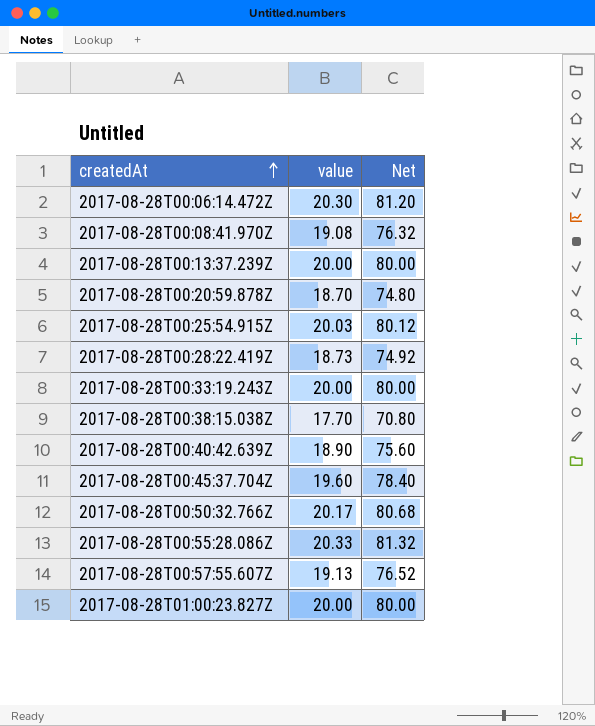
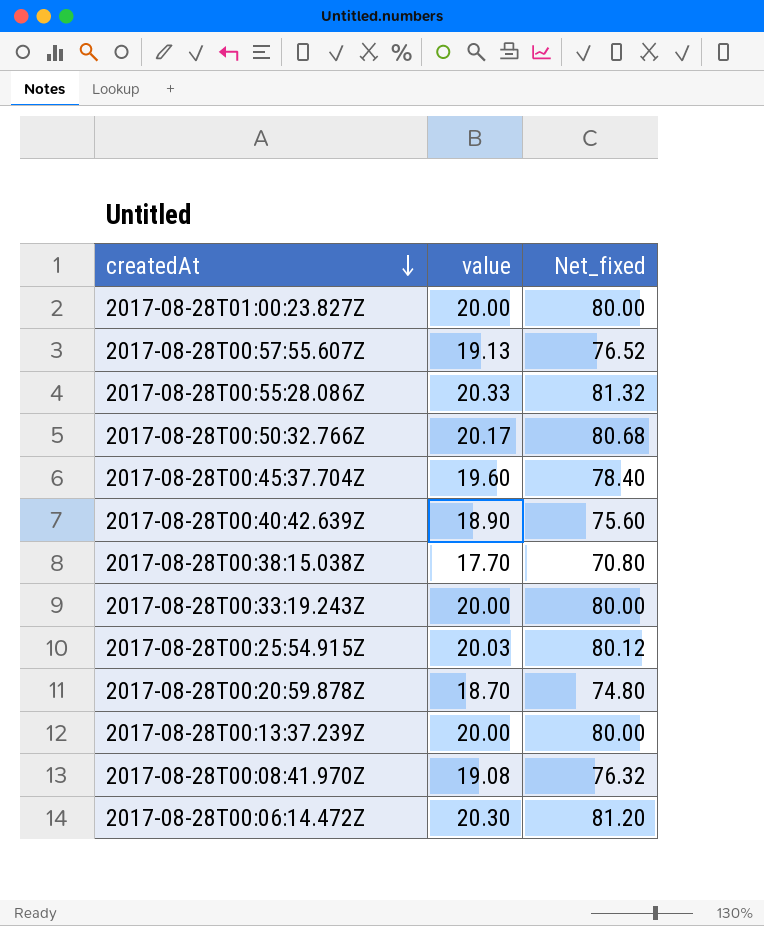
row order: createdAt ascending -> createdAt descending
column name: Net -> Net_fixed
row 2017-08-28T00:28:22.419Z: 18.73 | 74.92 -> none

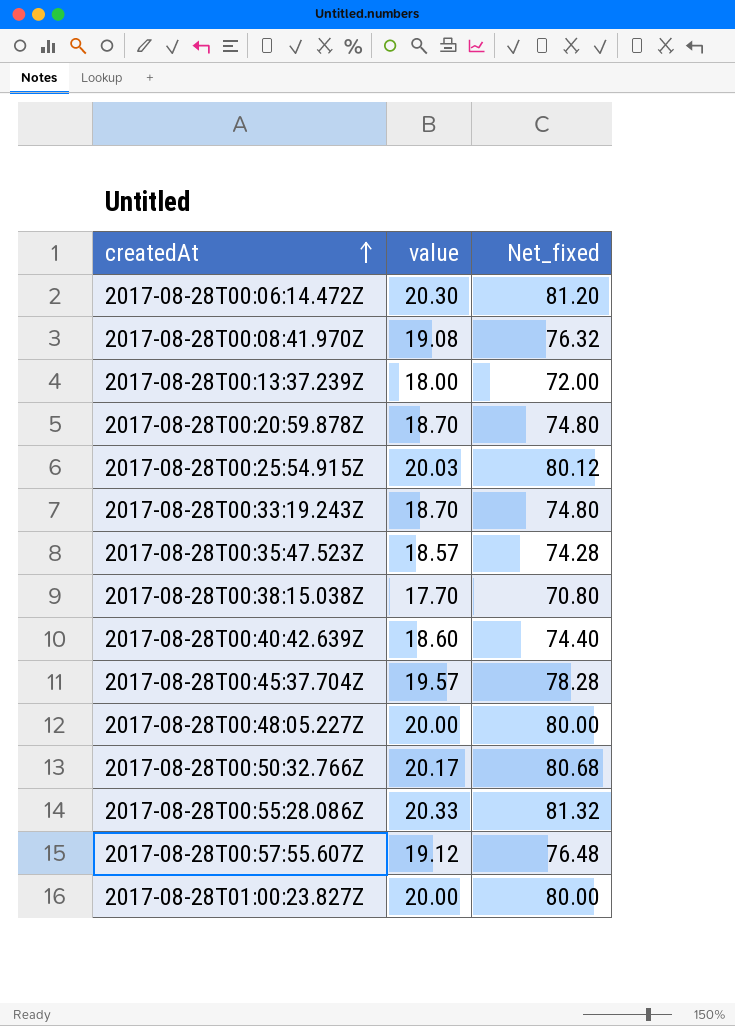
row order: createdAt descending -> createdAt ascending
2017-08-28T00:13:37.239Z | value: 20.00 -> 18.00
2017-08-28T00:13:37.239Z | Net_fixed: 80.00 -> 72.00
2017-08-28T00:33:19.243Z | value: 20.00 -> 18.70
2017-08-28T00:33:19.243Z | Net_fixed: 80.00 -> 74.80
row 2017-08-28T00:35:47.523Z: none -> 18.57 | 74.28
2017-08-28T00:40:42.639Z | value: 18.90 -> 18.60
2017-08-28T00:40:42.639Z | Net_fixed: 75.60 -> 74.40
2017-08-28T00:45:37.704Z | value: 19.60 -> 19.57
2017-08-28T00:45:37.704Z | Net_fixed: 78.40 -> 78.28
row 2017-08-28T00:48:05.227Z: none -> 20.00 | 80.00
2017-08-28T00:57:55.607Z | value: 19.13 -> 19.12
2017-08-28T00:57:55.607Z | Net_fixed: 76.52 -> 76.48

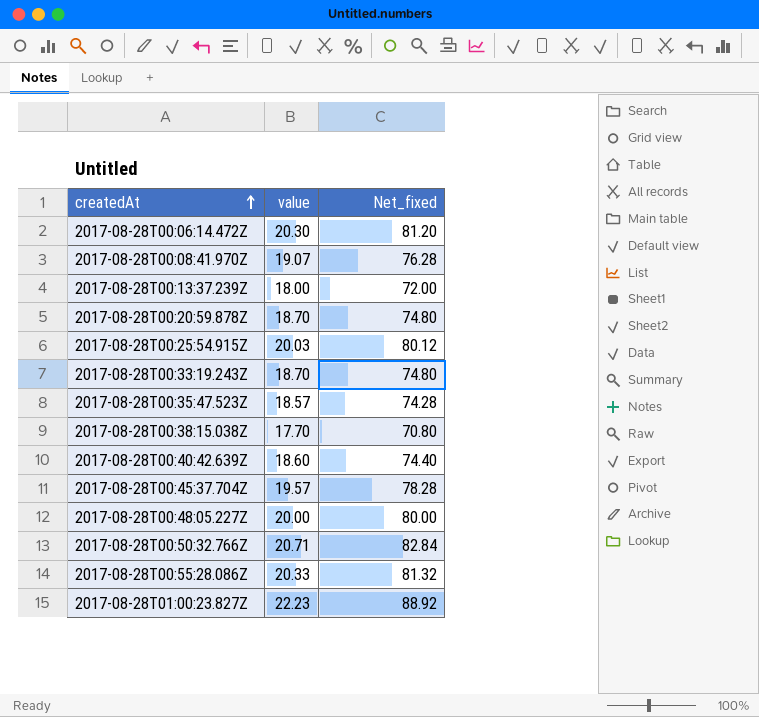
row 2017-08-28T00:57:55.607Z: 19.12 | 76.48 -> none
2017-08-28T00:08:41.970Z | value: 19.08 -> 19.07
2017-08-28T00:08:41.970Z | Net_fixed: 76.32 -> 76.28
2017-08-28T00:50:32.766Z | value: 20.17 -> 20.71
2017-08-28T00:50:32.766Z | Net_fixed: 80.68 -> 82.84
2017-08-28T01:00:23.827Z | value: 20.00 -> 22.23
2017-08-28T01:00:23.827Z | Net_fixed: 80.00 -> 88.92

